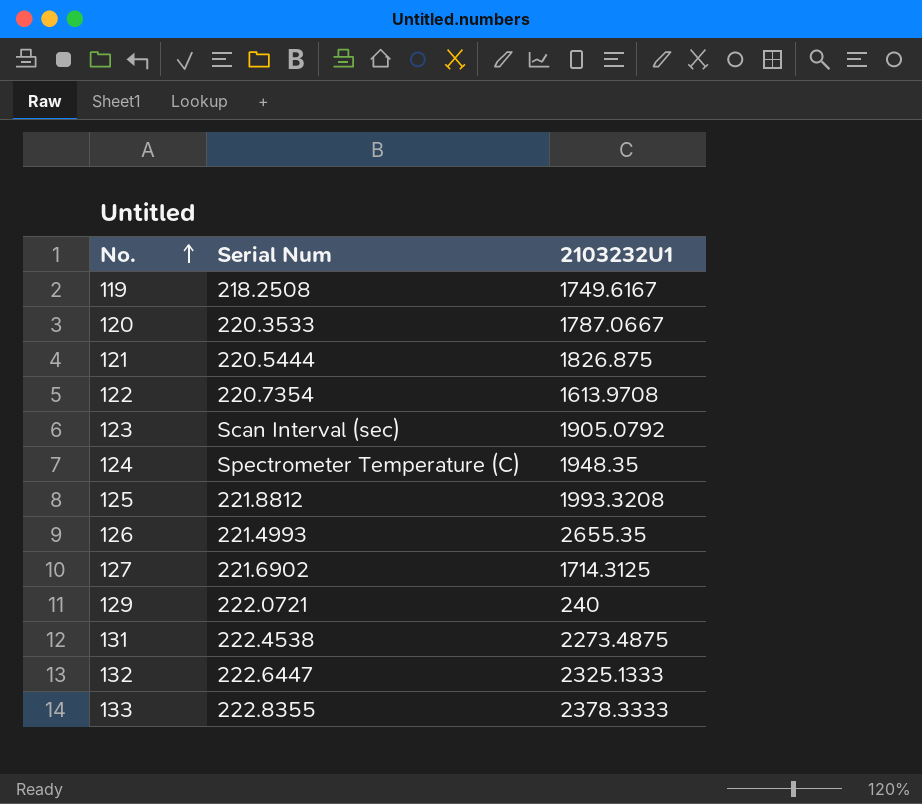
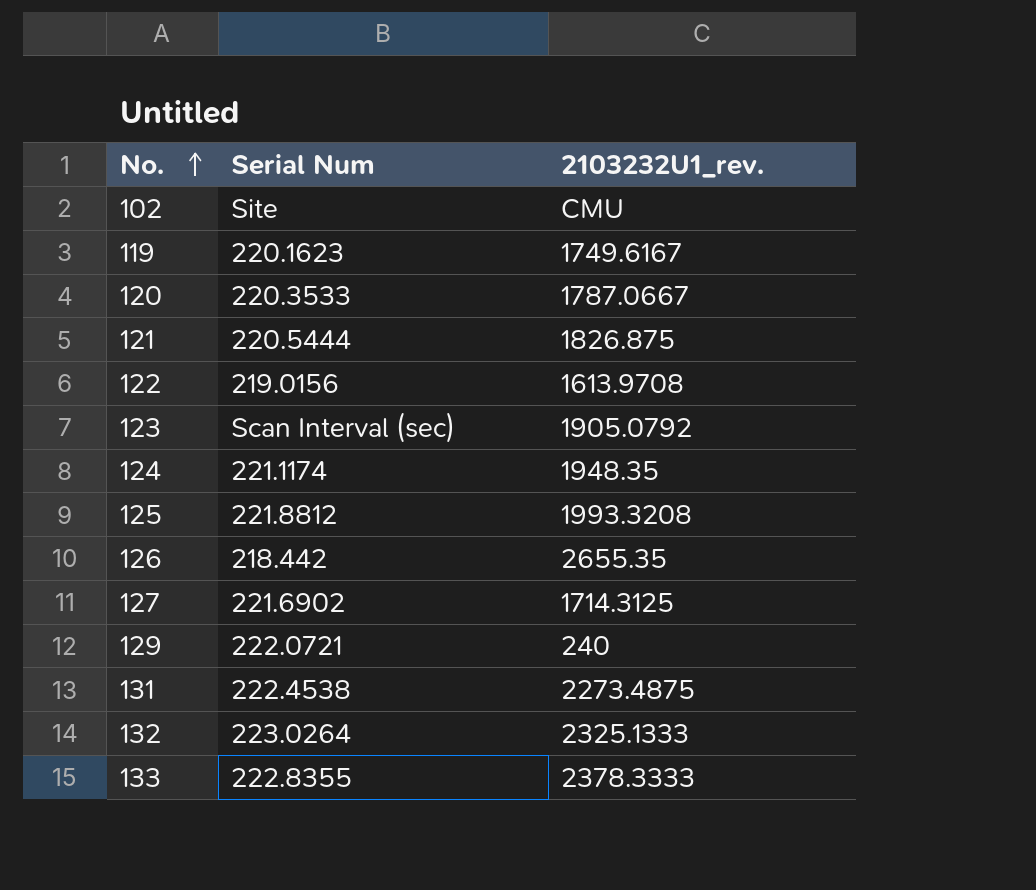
column name: 2103232U1 -> 2103232U1_rev.
row 102: none -> Site | CMU
119 | Serial Num: 218.2508 -> 220.1623
122 | Serial Num: 220.7354 -> 219.0156
124 | Serial Num: Spectrometer Temperature (C) -> 221.1174
126 | Serial Num: 221.4993 -> 218.442
132 | Serial Num: 222.6447 -> 223.0264

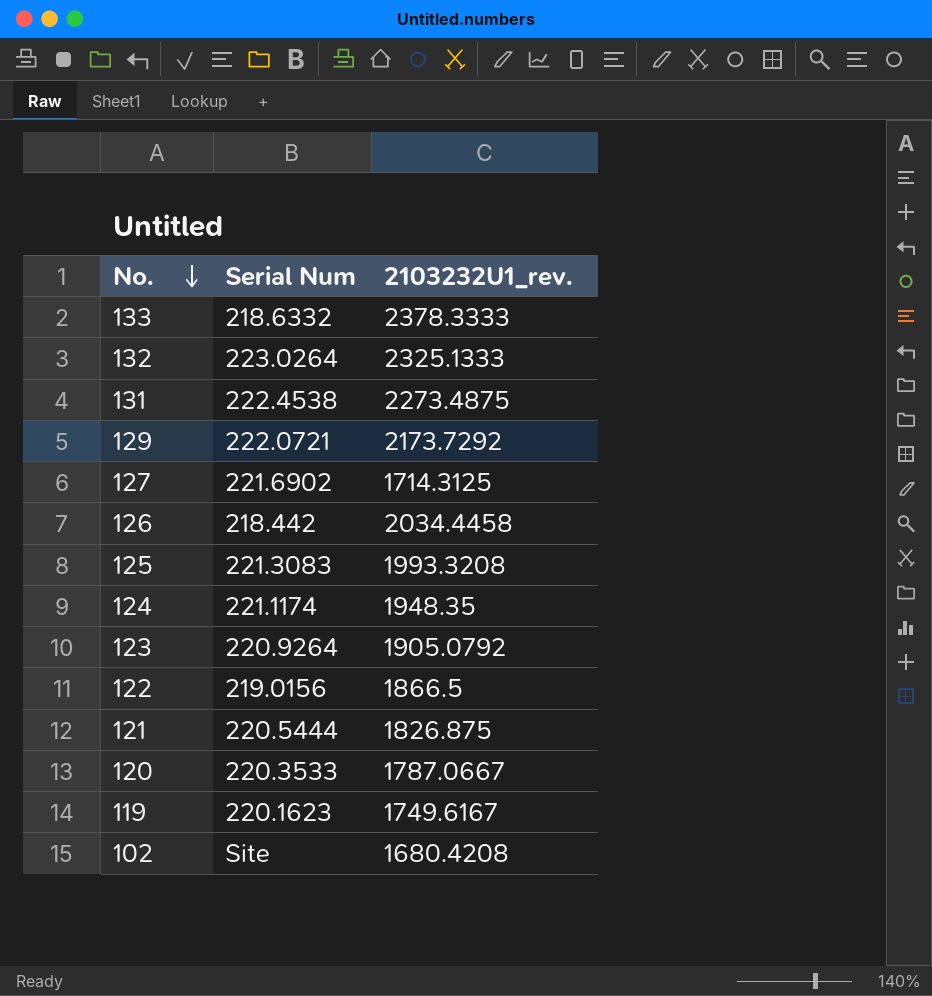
row order: No. ascending -> No. descending
133 | Serial Num: 222.8355 -> 218.6332
129 | 2103232U1_rev.: 240 -> 2173.7292
126 | 2103232U1_rev.: 2655.35 -> 2034.4458
125 | Serial Num: 221.8812 -> 221.3083
123 | Serial Num: Scan Interval (sec) -> 220.9264
122 | 2103232U1_rev.: 1613.9708 -> 1866.5
102 | 2103232U1_rev.: CMU -> 1680.4208

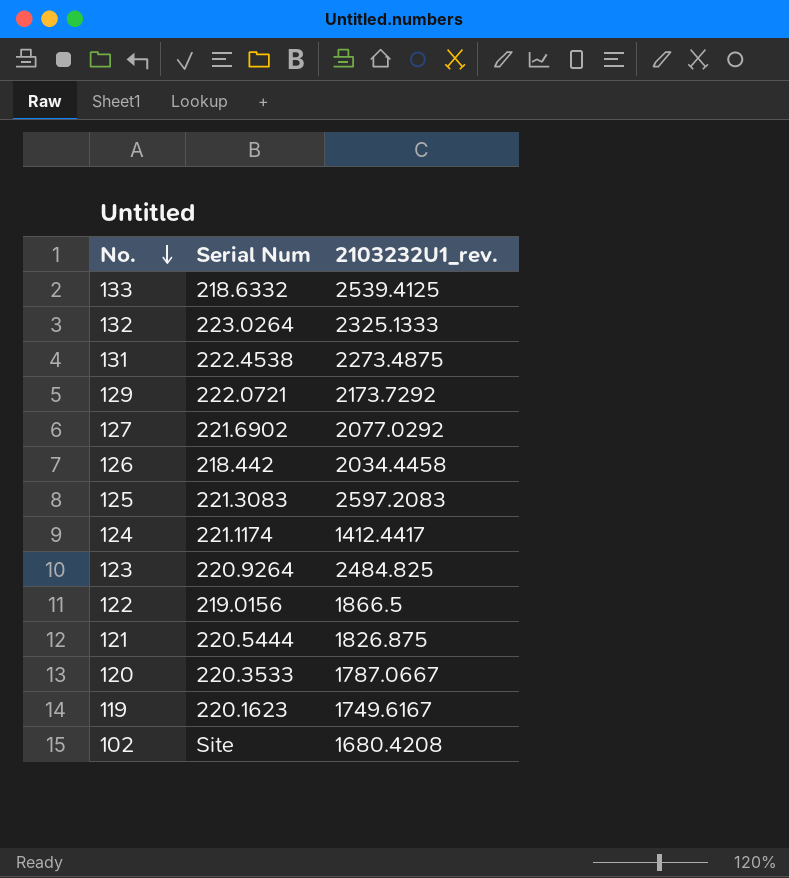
133 | 2103232U1_rev.: 2378.3333 -> 2539.4125
127 | 2103232U1_rev.: 1714.3125 -> 2077.0292
125 | 2103232U1_rev.: 1993.3208 -> 2597.2083
124 | 2103232U1_rev.: 1948.35 -> 1412.4417
123 | 2103232U1_rev.: 1905.0792 -> 2484.825

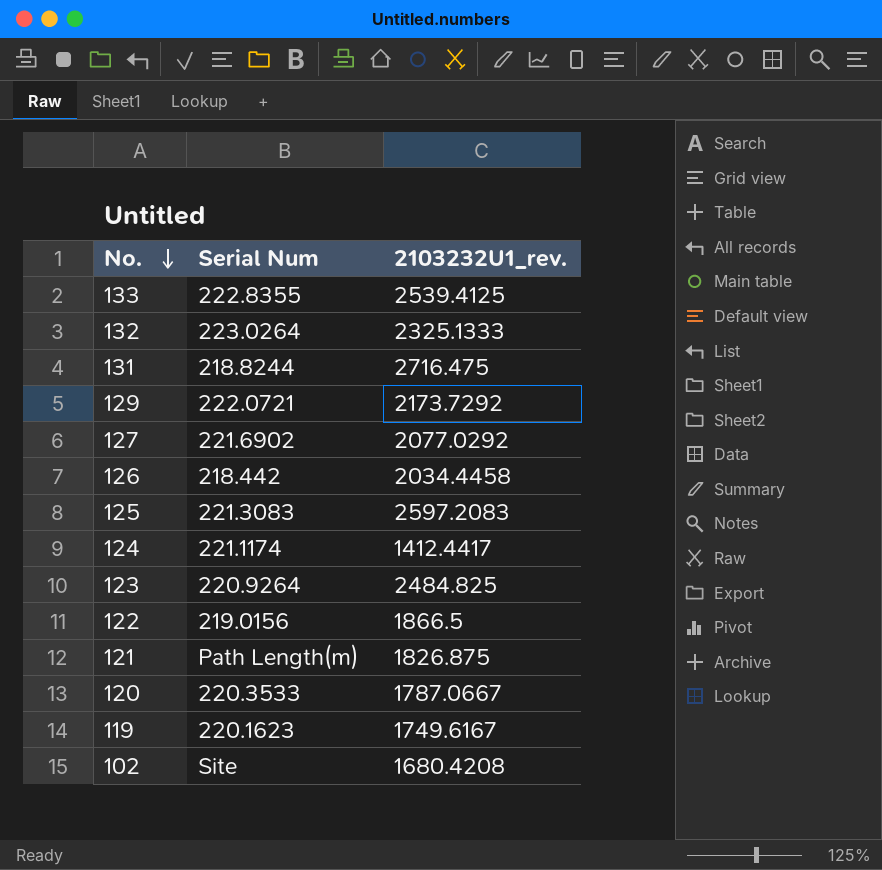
133 | Serial Num: 218.6332 -> 222.8355
131 | Serial Num: 222.4538 -> 218.8244
131 | 2103232U1_rev.: 2273.4875 -> 2716.475
121 | Serial Num: 220.5444 -> Path Length(m)

